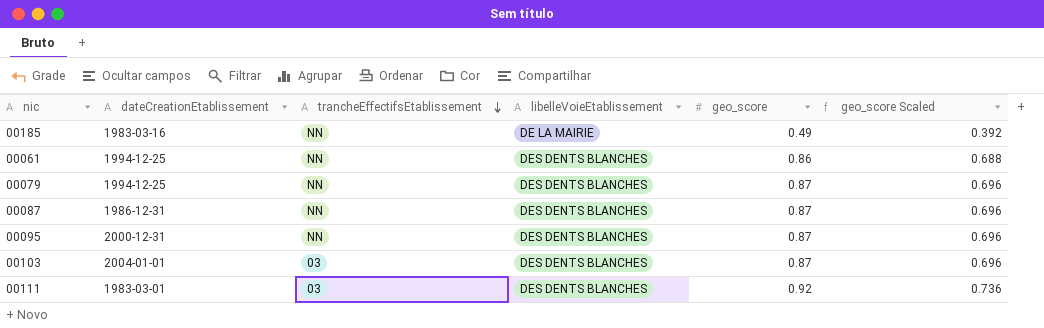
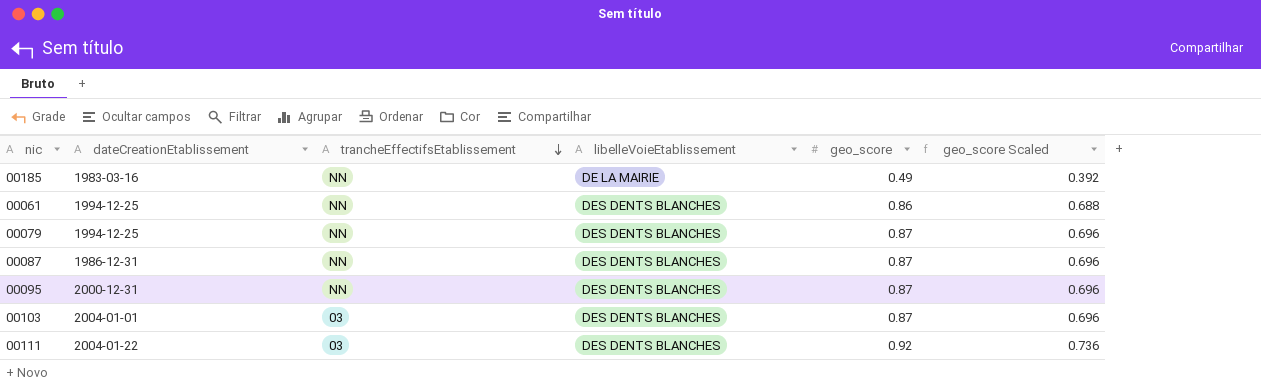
00111 | dateCreationEtablissement: 1983-03-01 -> 2004-01-22

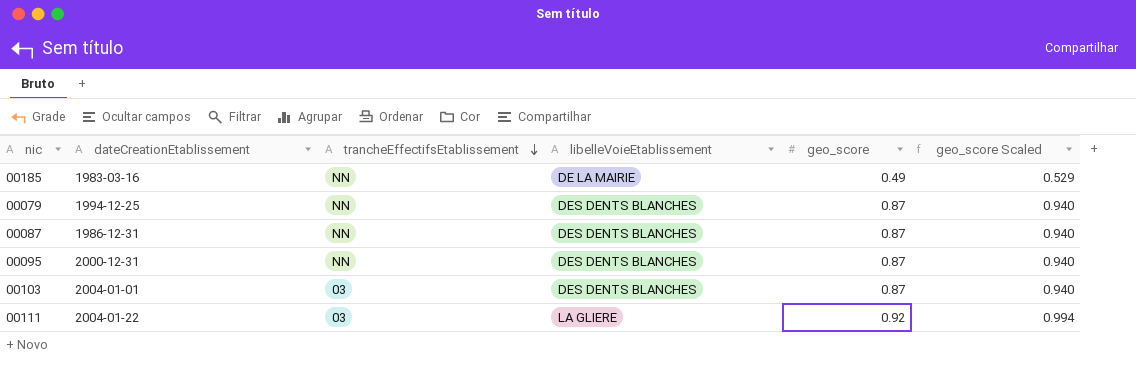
column geo_score Scaled | formula: [geo_score] * 0.8 -> [geo_score] * 1.08
row 00061: 1994-12-25 | NN | DES DENTS BLANCHES | 0.86 | 0.688 -> none
00111 | libelleVoieEtablissement: DES DENTS BLANCHES -> LA GLIERE

